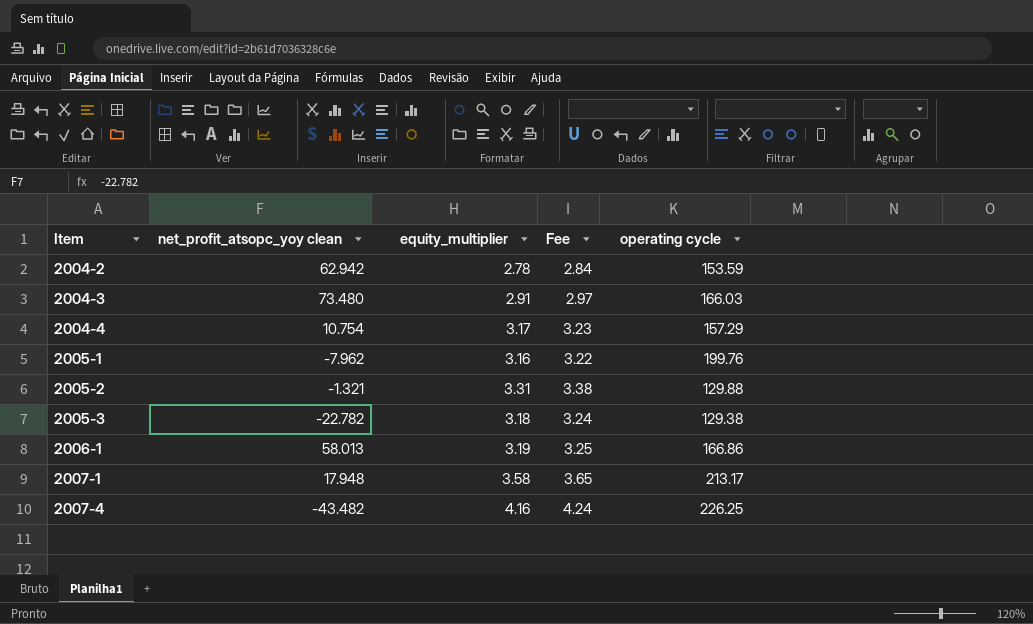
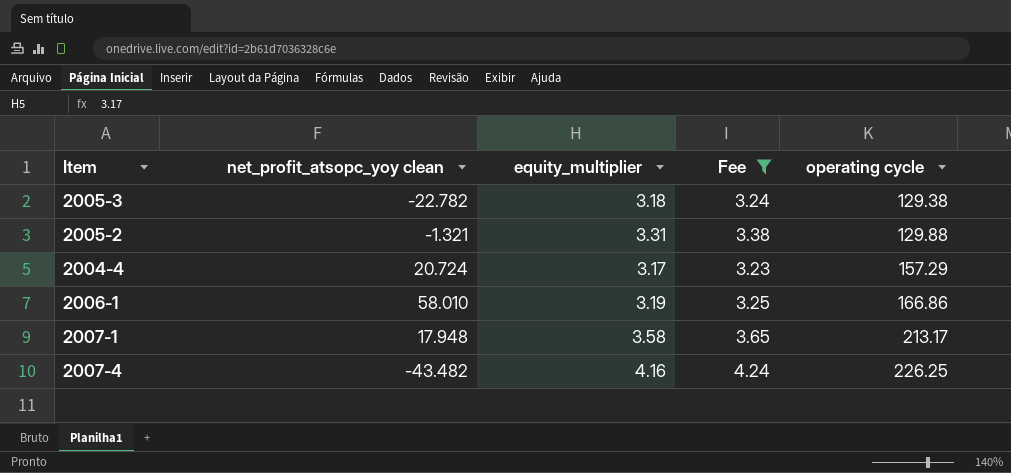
filter: none -> Fee >= 3.23
row order: Item ascending -> operating cycle ascending
2004-4 | net_profit_atsopc_yoy clean: 10.754 -> 20.724
2006-1 | net_profit_atsopc_yoy clean: 58.013 -> 58.010

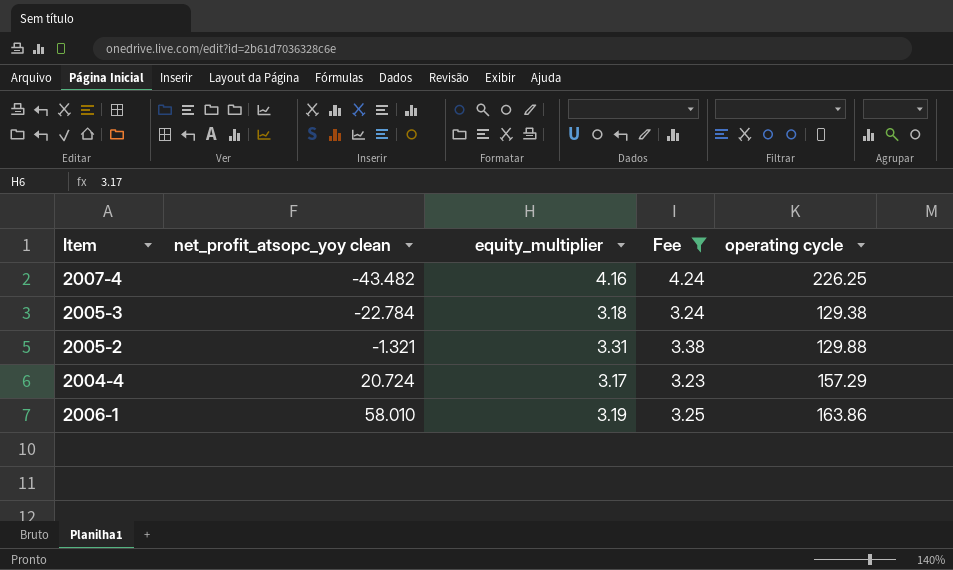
row order: operating cycle ascending -> net_profit_atsopc_yoy clean ascending
row 2007-1: 17.948 | 3.58 | 3.65 | 213.17 -> none
2005-3 | net_profit_atsopc_yoy clean: -22.782 -> -22.784
2006-1 | operating cycle: 166.86 -> 163.86

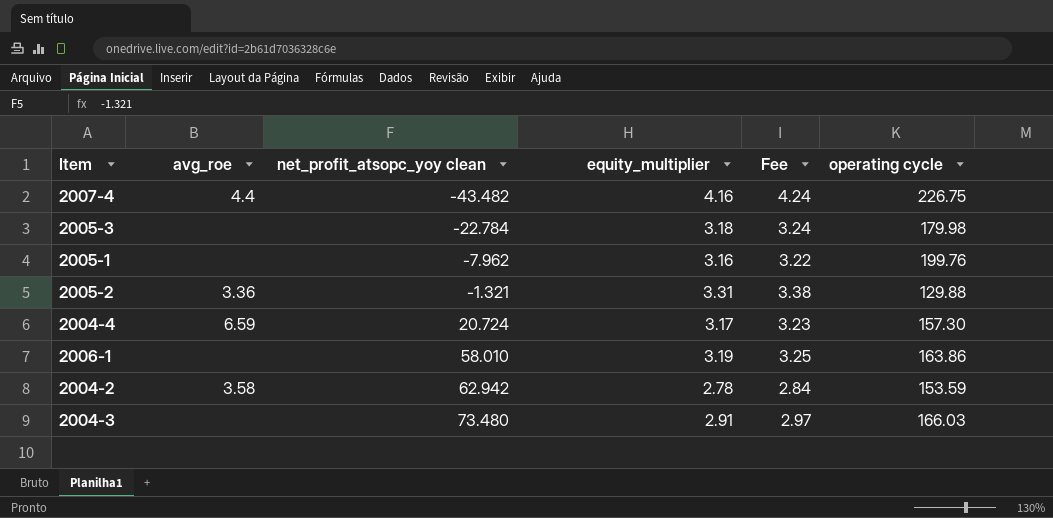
filter: Fee >= 3.23 -> none
column avg_roe | position: none -> 2
2007-4 | operating cycle: 226.25 -> 226.75
2005-3 | operating cycle: 129.38 -> 179.98
2004-4 | operating cycle: 157.29 -> 157.30

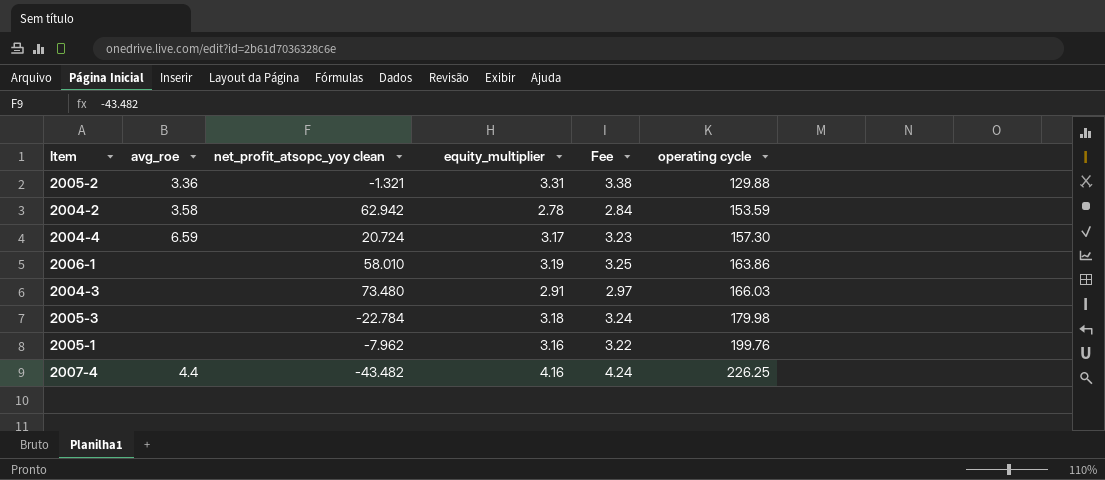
row order: net_profit_atsopc_yoy clean ascending -> operating cycle ascending
2007-4 | operating cycle: 226.75 -> 226.25

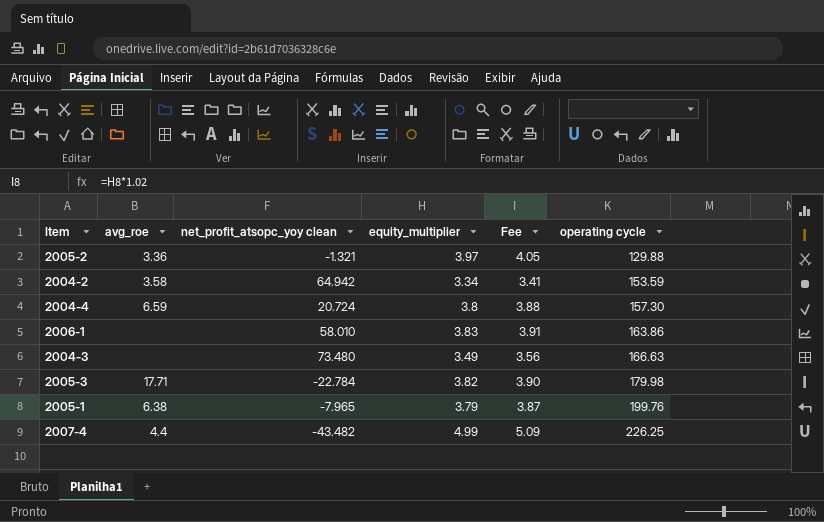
2005-2 | equity_multiplier: 3.31 -> 3.97
2005-2 | Fee: 3.38 -> 4.05
2004-2 | net_profit_atsopc_yoy clean: 62.942 -> 64.942
2004-2 | equity_multiplier: 2.78 -> 3.34
2004-2 | Fee: 2.84 -> 3.41
2004-4 | equity_multiplier: 3.17 -> 3.8
2004-4 | Fee: 3.23 -> 3.88
2006-1 | equity_multiplier: 3.19 -> 3.83
2006-1 | Fee: 3.25 -> 3.91
2004-3 | equity_multiplier: 2.91 -> 3.49
2004-3 | Fee: 2.97 -> 3.56
2004-3 | operating cycle: 166.03 -> 166.63
2005-3 | avg_roe: none -> 17.71
2005-3 | equity_multiplier: 3.18 -> 3.82
2005-3 | Fee: 3.24 -> 3.90
2005-1 | avg_roe: none -> 6.38
2005-1 | net_profit_atsopc_yoy clean: -7.962 -> -7.965
2005-1 | equity_multiplier: 3.16 -> 3.79
2005-1 | Fee: 3.22 -> 3.87
2007-4 | equity_multiplier: 4.16 -> 4.99
2007-4 | Fee: 4.24 -> 5.09

